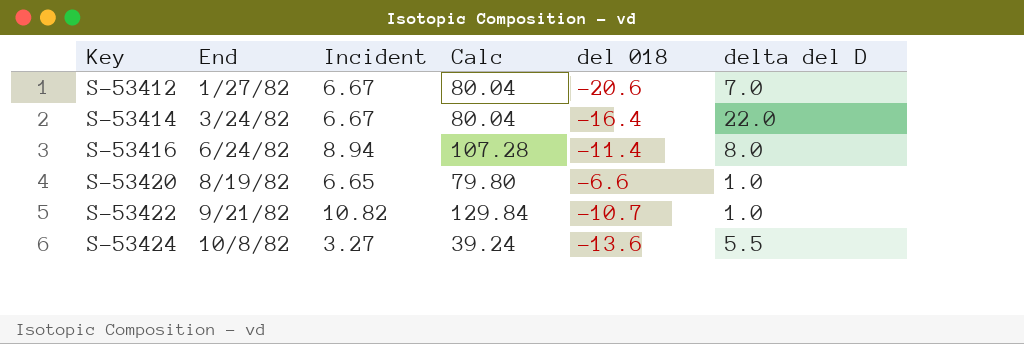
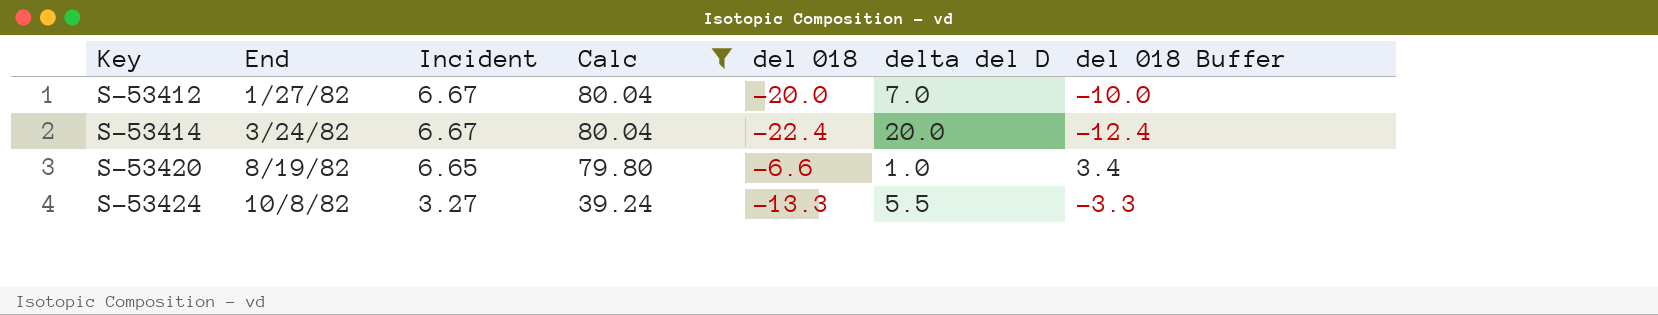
filter: none -> Calc <= 80.04
column del 018 Buffer | formula: none -> [del 018] + 10
S-53412 | del 018: -20.6 -> -20.0
S-53414 | del 018: -16.4 -> -22.4
S-53414 | delta del D: 22.0 -> 20.0
S-53424 | del 018: -13.6 -> -13.3

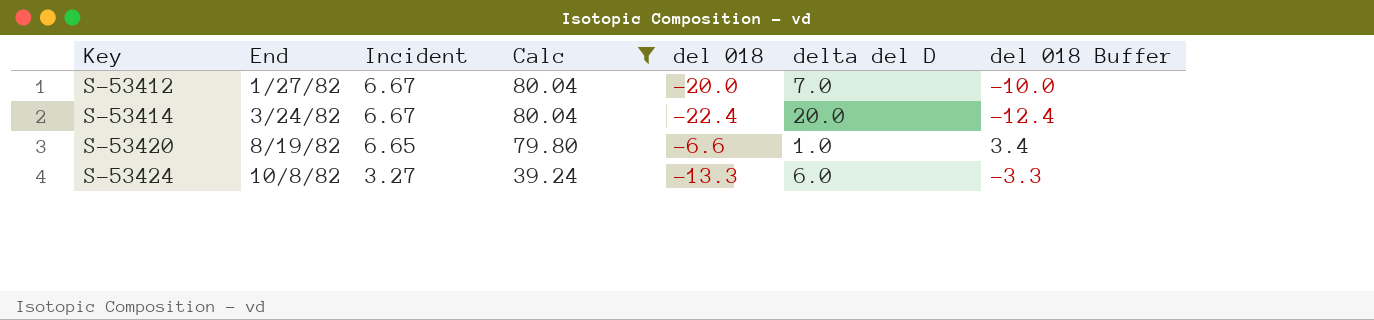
S-53424 | delta del D: 5.5 -> 6.0

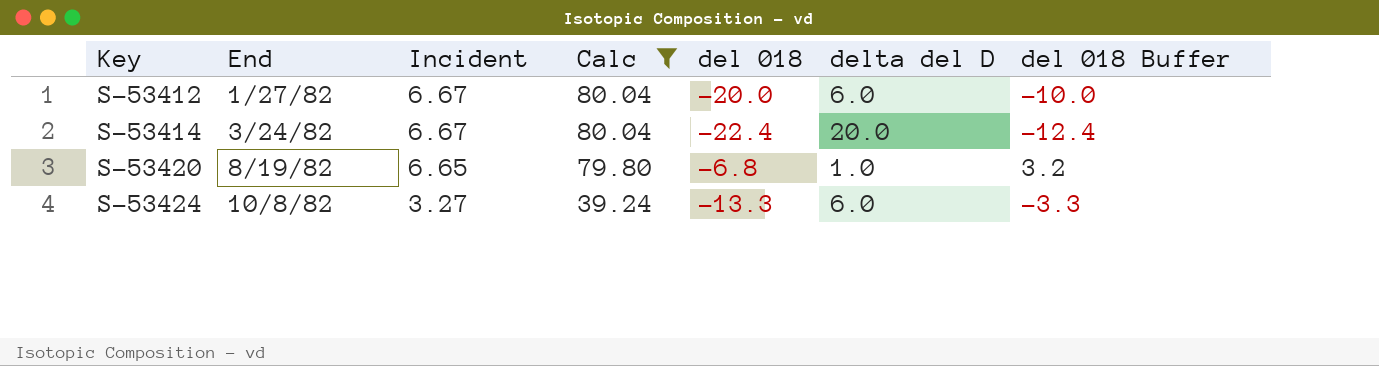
S-53412 | delta del D: 7.0 -> 6.0
S-53420 | del 018: -6.6 -> -6.8
S-53420 | del 018 Buffer: 3.4 -> 3.2

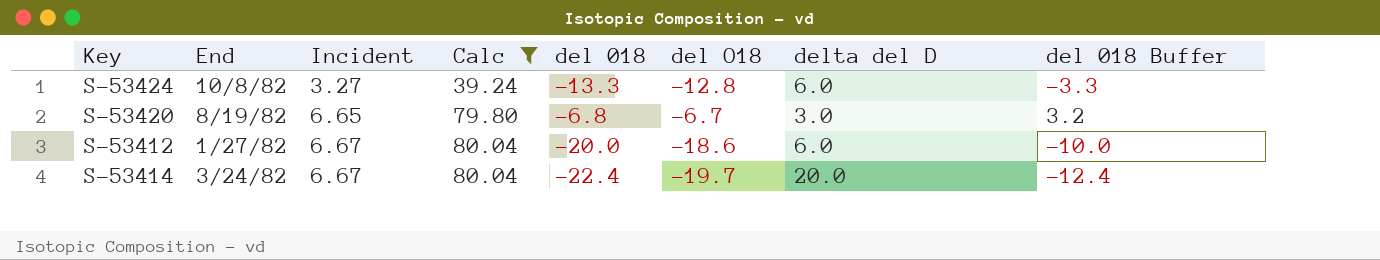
row order: Key ascending -> Incident ascending
column del O18 | position: none -> 6
S-53420 | delta del D: 1.0 -> 3.0

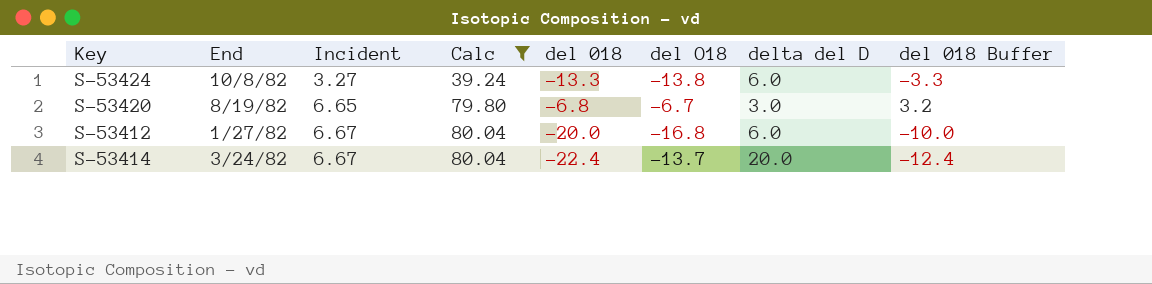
S-53424 | del O18: -12.8 -> -13.8
S-53412 | del O18: -18.6 -> -16.8
S-53414 | del O18: -19.7 -> -13.7

